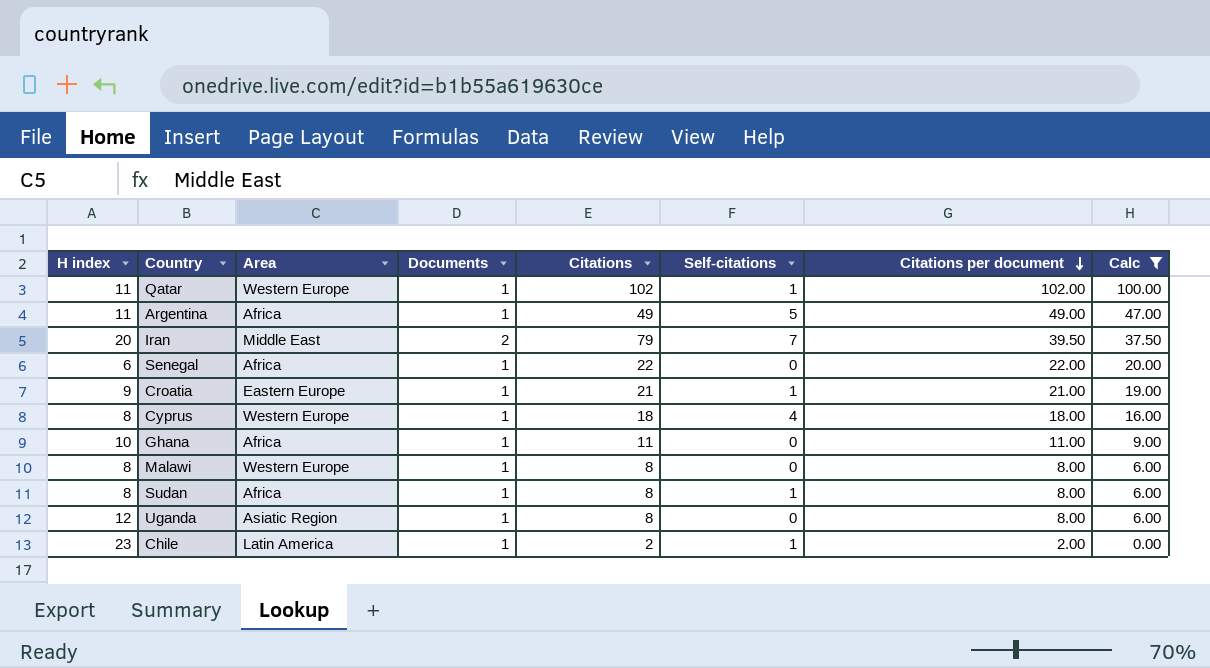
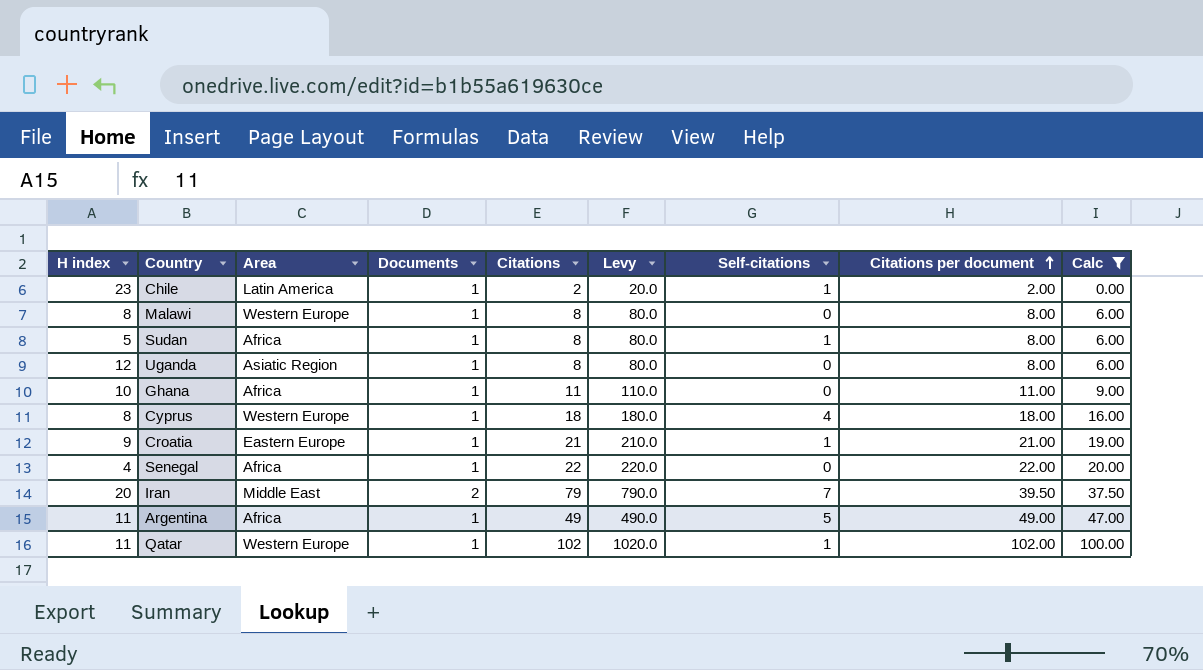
row order: Citations per document descending -> Citations per document ascending
column Levy | formula: none -> [Citations] * 10
Sudan | H index: 8 -> 5
Senegal | H index: 6 -> 4

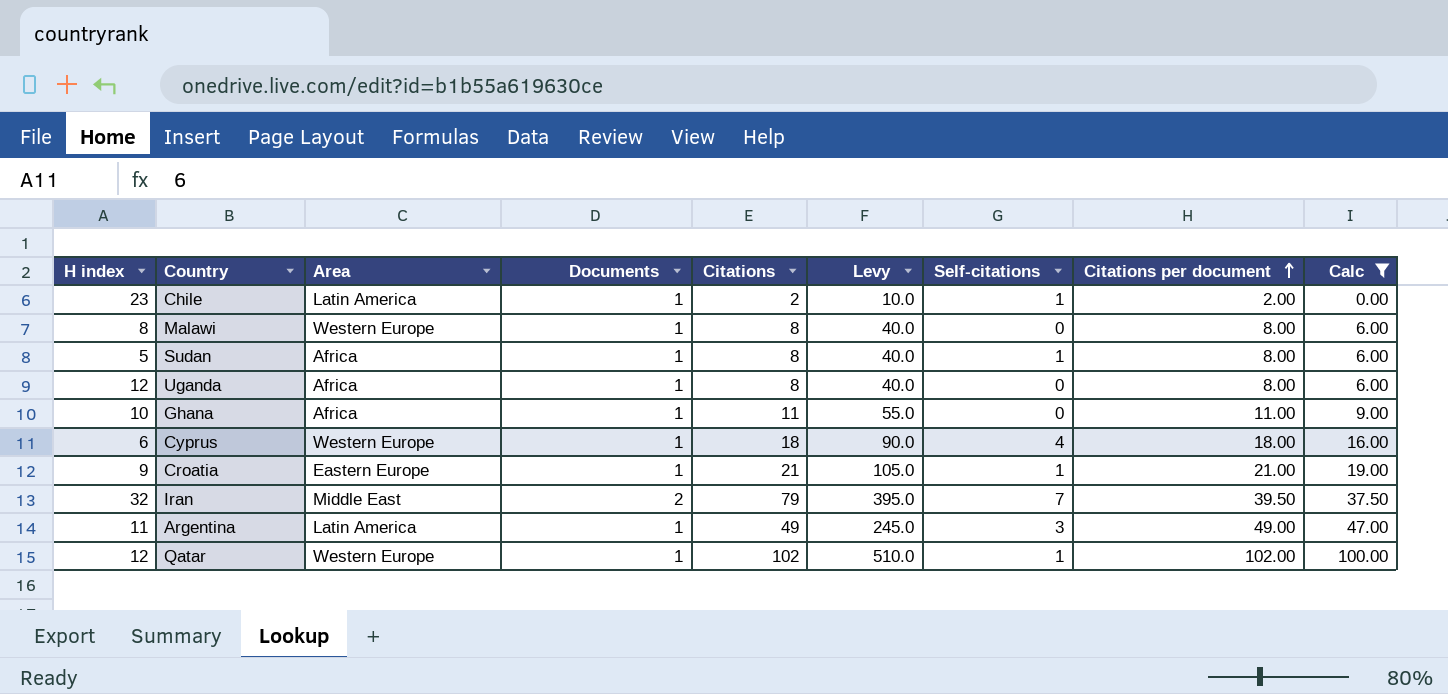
column Levy | formula: [Citations] * 10 -> [Citations] * 5
row Senegal: 4 | Africa | 1 | 22 | 220.0 | 0 | 22.00 | 20.00 -> none
Uganda | Area: Asiatic Region -> Africa
Cyprus | H index: 8 -> 6
Iran | H index: 20 -> 32
Argentina | Area: Africa -> Latin America
Argentina | Self-citations: 5 -> 3
Qatar | H index: 11 -> 12

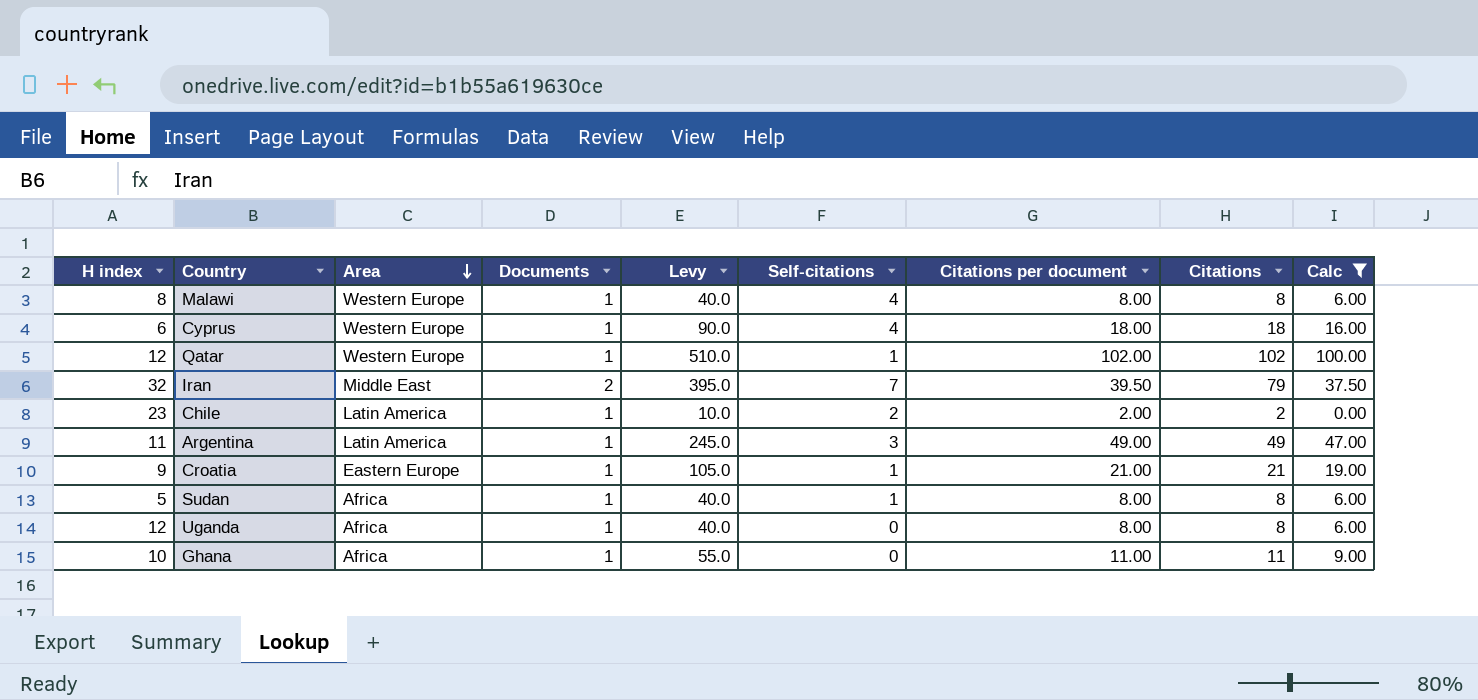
row order: Citations per document ascending -> Area descending
column Citations | position: 5 -> 8
Malawi | Self-citations: 0 -> 4
Chile | Self-citations: 1 -> 2

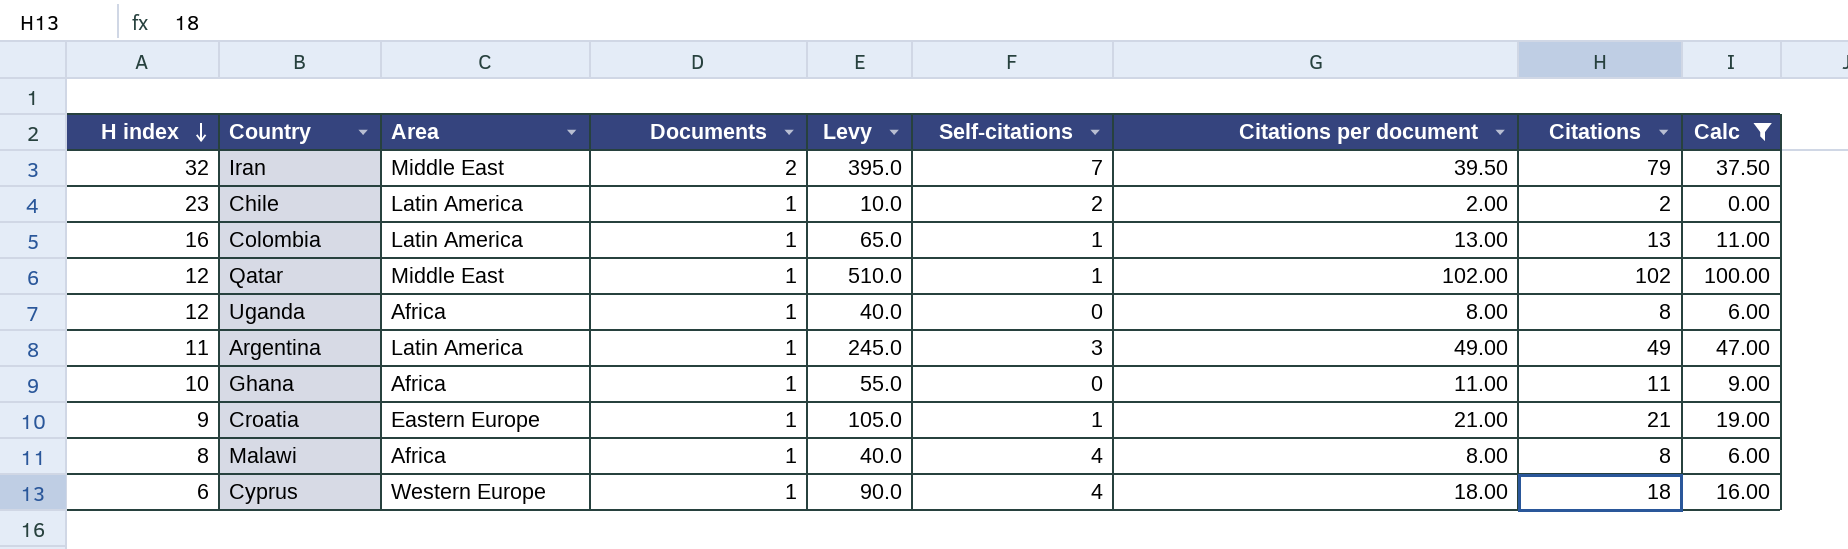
row order: Area descending -> H index descending
row Sudan: 5 | Africa | 1 | 40.0 | 1 | 8.00 | 8 | 6.00 -> none
row Colombia: none -> 16 | Latin America | 1 | 65.0 | 1 | 13.00 | 13 | 11.00
Qatar | Area: Western Europe -> Middle East
Malawi | Area: Western Europe -> Africa

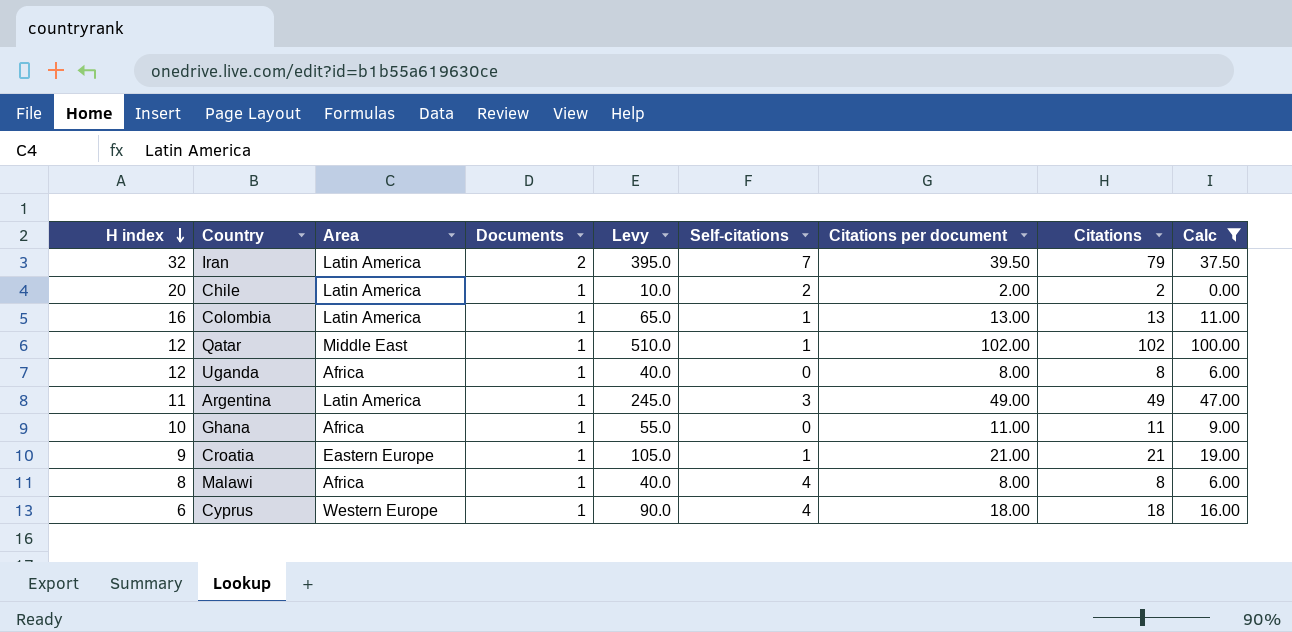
Iran | Area: Middle East -> Latin America
Chile | H index: 23 -> 20

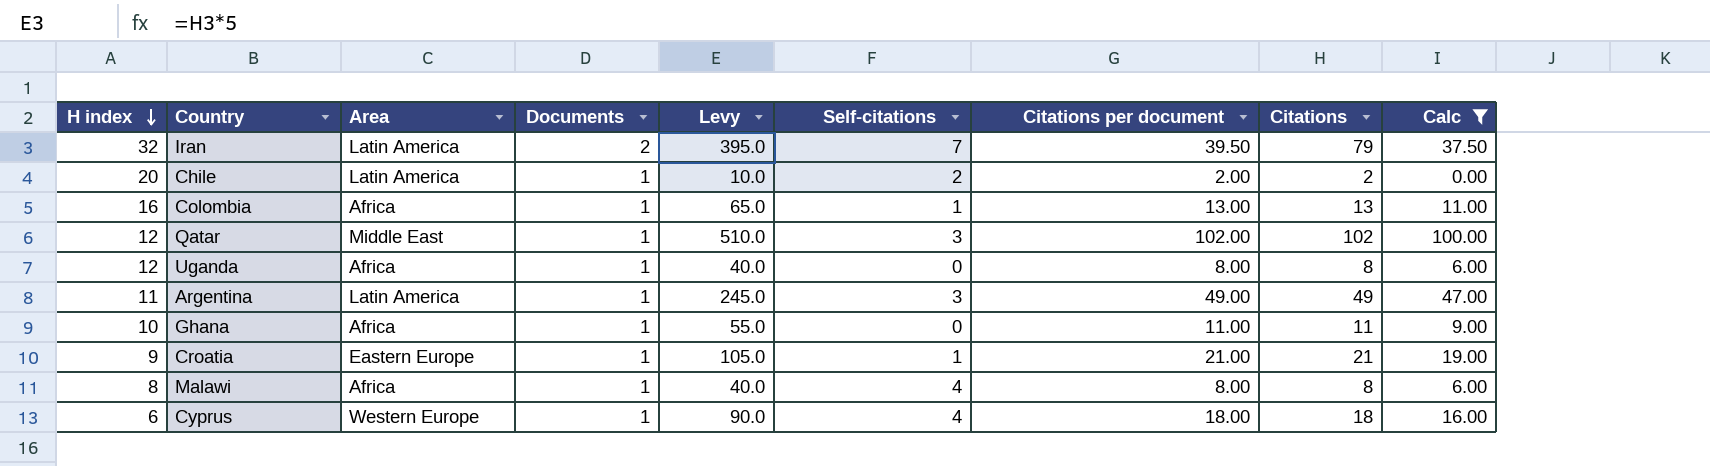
Colombia | Area: Latin America -> Africa
Qatar | Self-citations: 1 -> 3

